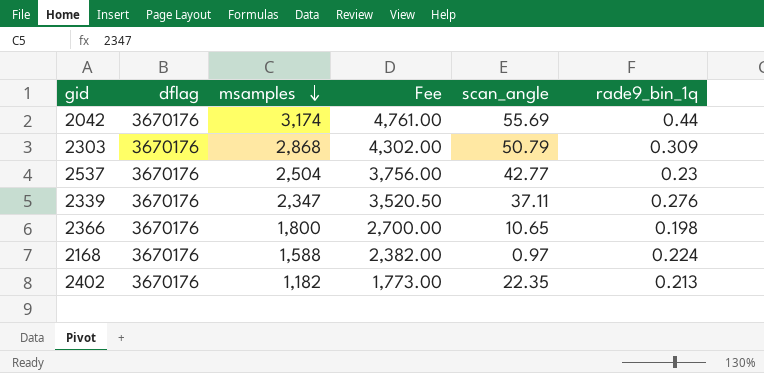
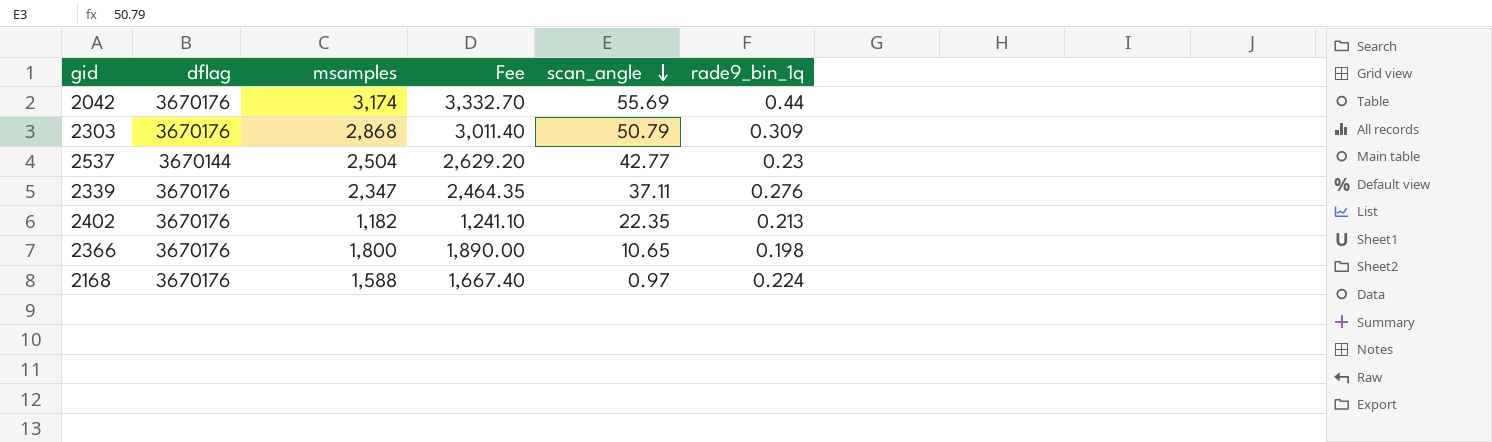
row order: msamples descending -> scan_angle descending
column Fee | formula: [msamples] * 1.5 -> [msamples] * 1.05
2537 | dflag: 3670176 -> 3670144

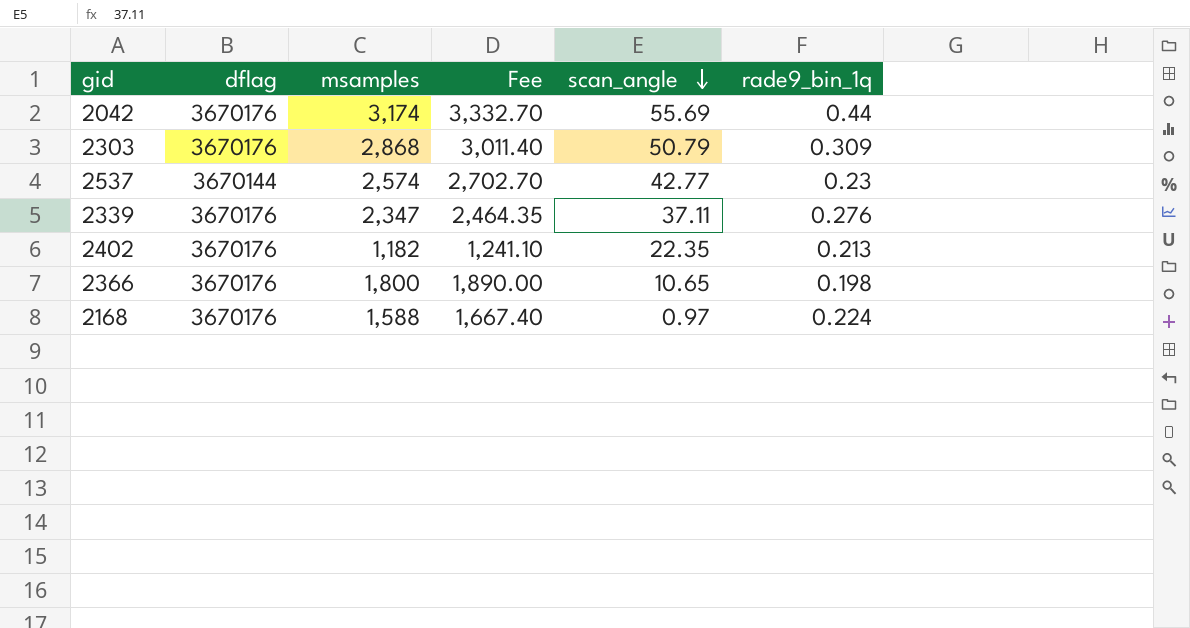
2537 | msamples: 2,504 -> 2,574
2537 | Fee: 2,629.20 -> 2,702.70

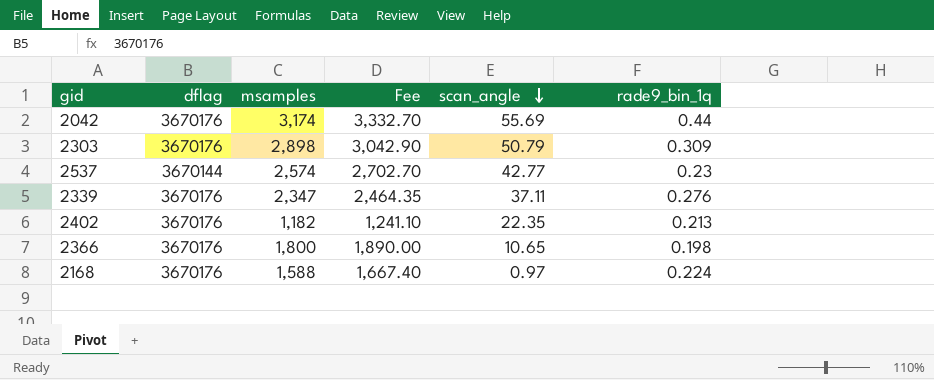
2303 | msamples: 2,868 -> 2,898
2303 | Fee: 3,011.40 -> 3,042.90

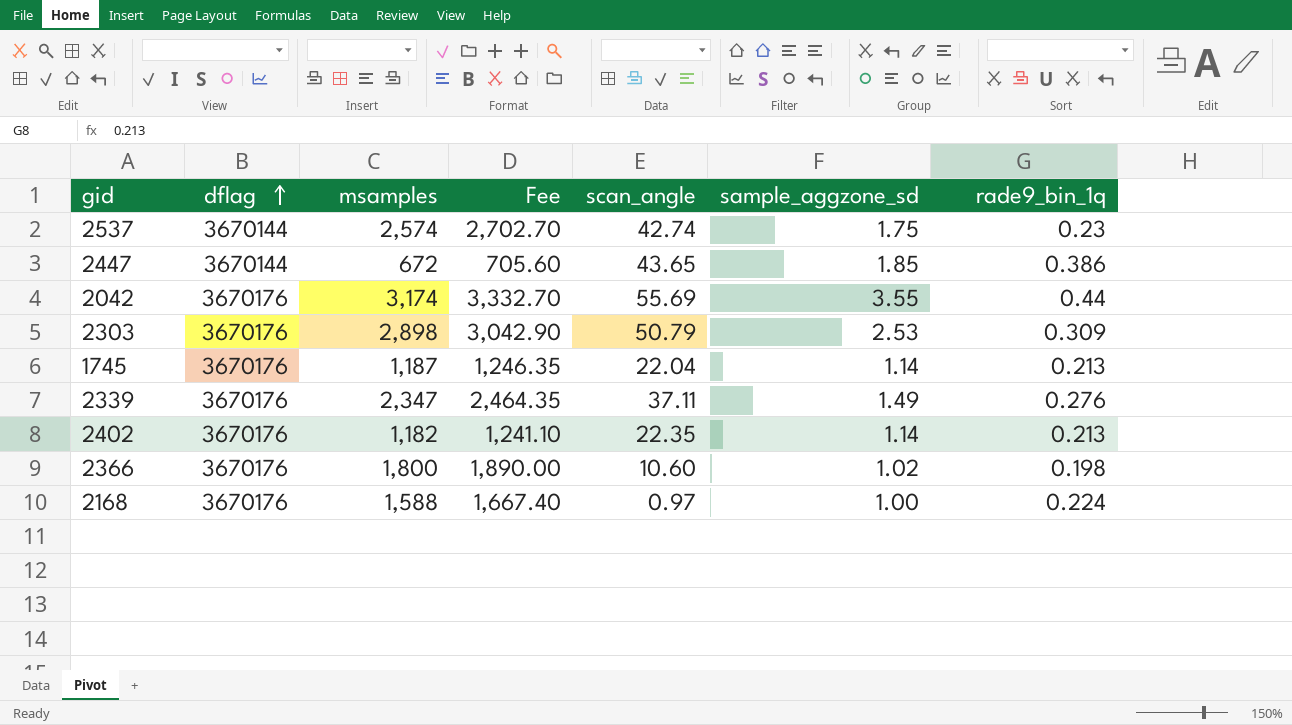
row order: scan_angle descending -> dflag ascending
column sample_aggzone_sd | position: none -> 6
2537 | scan_angle: 42.77 -> 42.74
row 2447: none -> 3670144 | 672 | 705.60 | 43.65 | 1.85 | 0.386
row 1745: none -> 3670176 | 1,187 | 1,246.35 | 22.04 | 1.14 | 0.213
2366 | scan_angle: 10.65 -> 10.60

